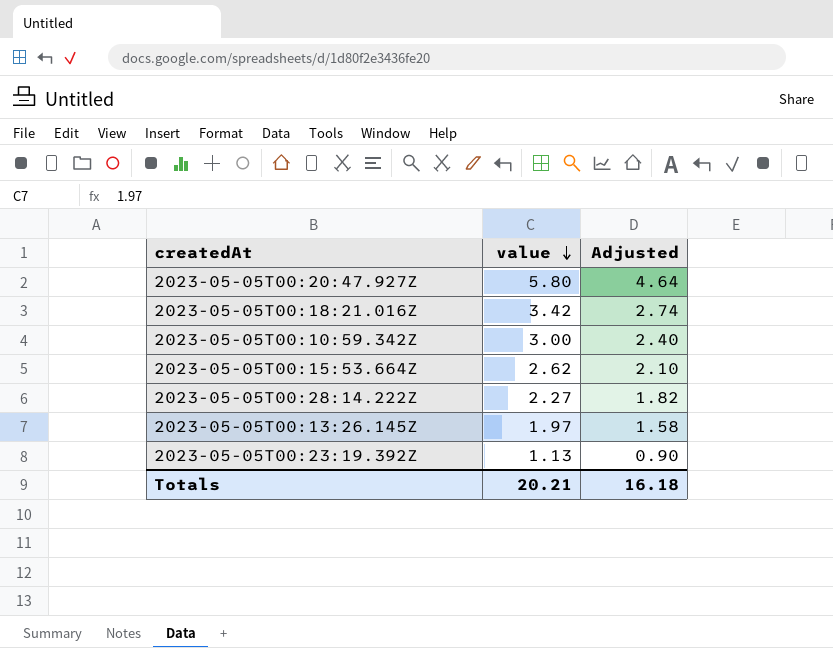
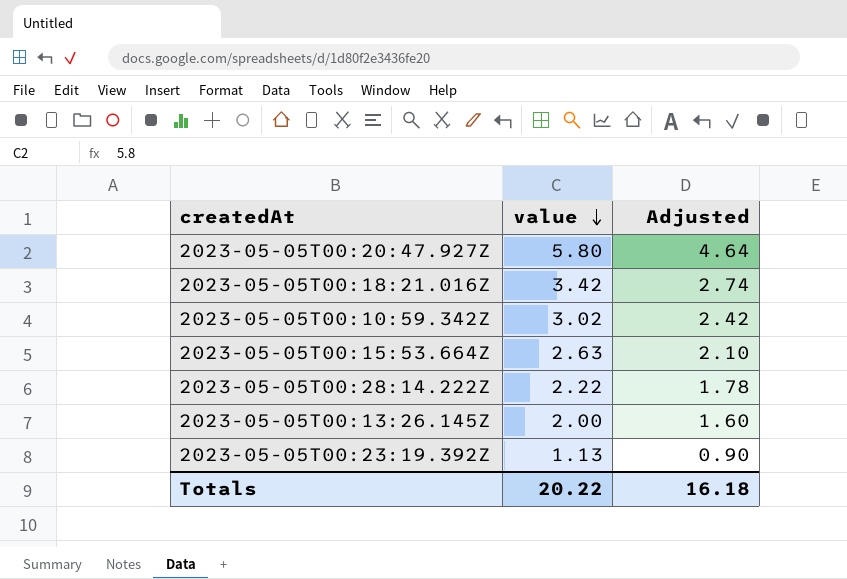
2023-05-05T00:10:59.342Z | value: 3.00 -> 3.02
2023-05-05T00:10:59.342Z | Adjusted: 2.40 -> 2.42
2023-05-05T00:15:53.664Z | value: 2.62 -> 2.63
2023-05-05T00:28:14.222Z | value: 2.27 -> 2.22
2023-05-05T00:28:14.222Z | Adjusted: 1.82 -> 1.78
2023-05-05T00:13:26.145Z | value: 1.97 -> 2.00
2023-05-05T00:13:26.145Z | Adjusted: 1.58 -> 1.60
Totals | value: 20.21 -> 20.22

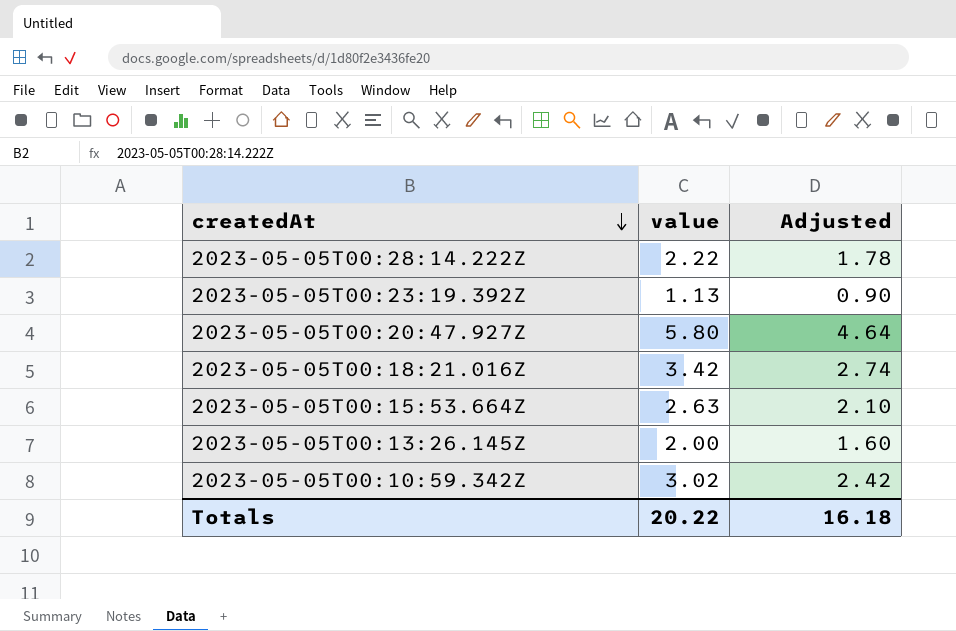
row order: value descending -> createdAt descending

